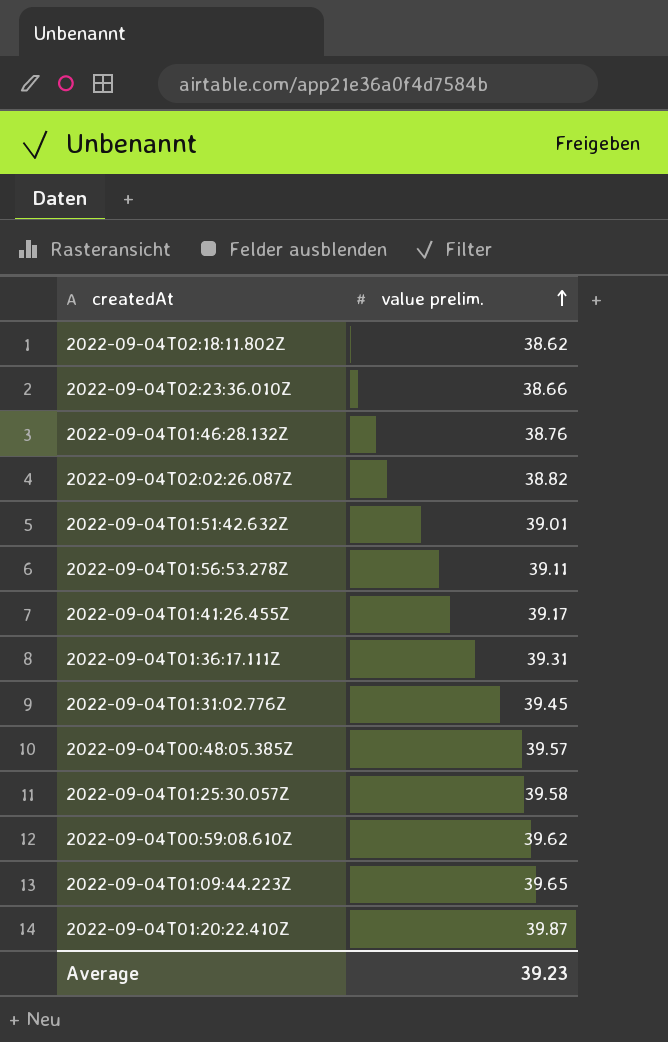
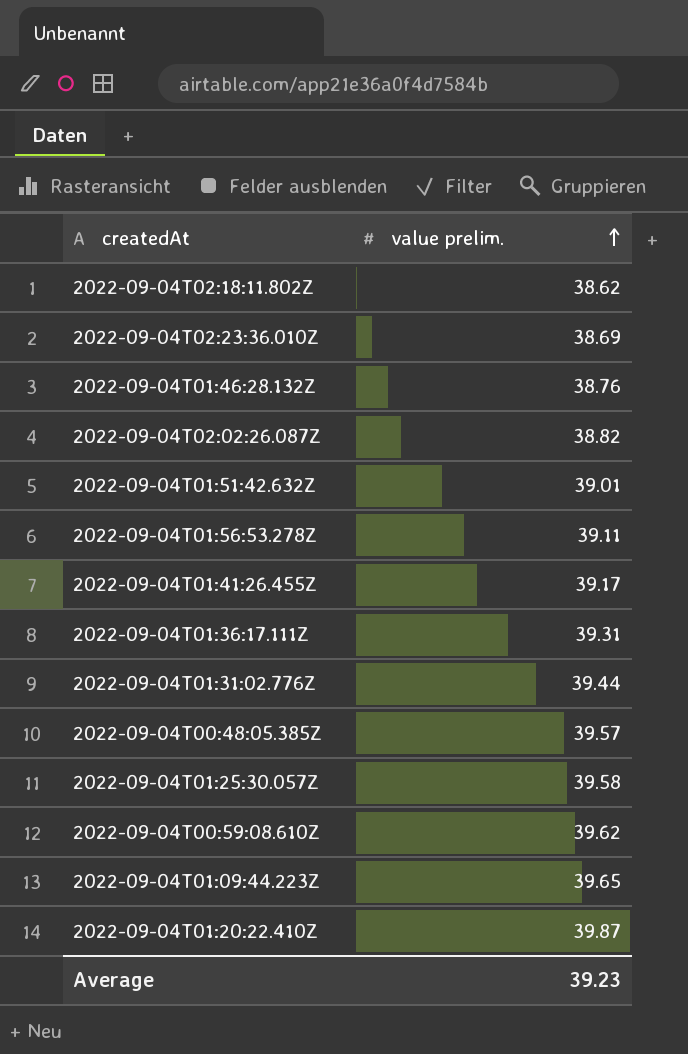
2022-09-04T02:23:36.010Z | value prelim.: 38.66 -> 38.69
2022-09-04T01:31:02.776Z | value prelim.: 39.45 -> 39.44

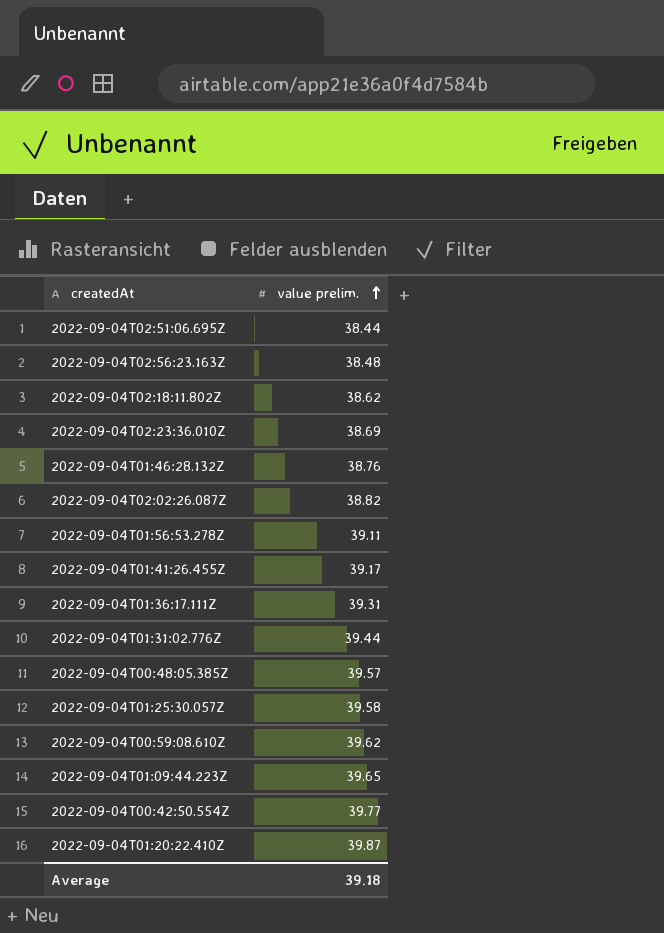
row 2022-09-04T01:51:42.632Z: 39.01 -> none
row 2022-09-04T02:51:06.695Z: none -> 38.44
row 2022-09-04T02:56:23.163Z: none -> 38.48
row 2022-09-04T00:42:50.554Z: none -> 39.77
Average | value prelim.: 39.23 -> 39.18

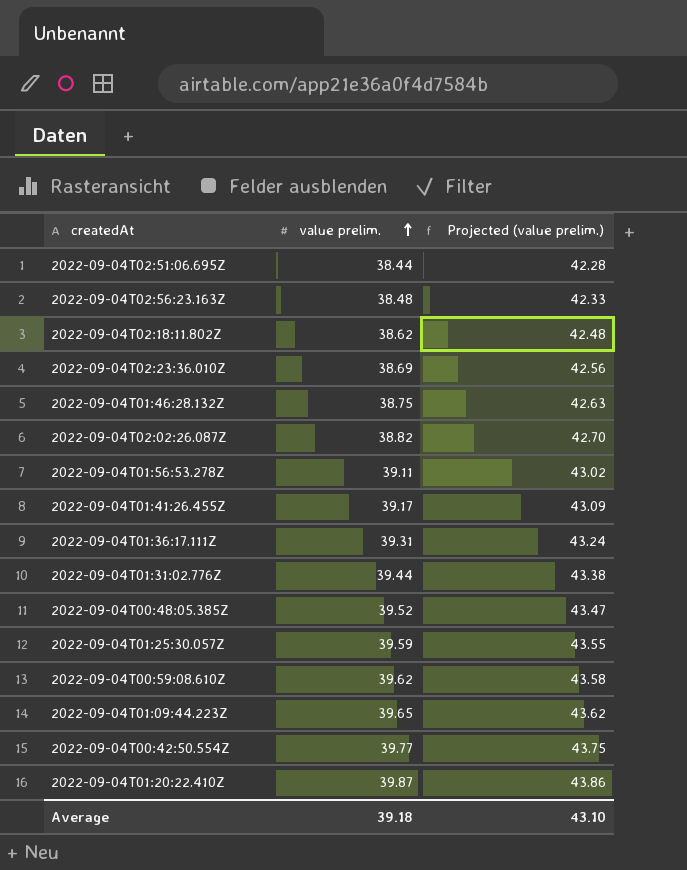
column Projected (value prelim.) | formula: none -> [value prelim.] * 1.1
2022-09-04T01:46:28.132Z | value prelim.: 38.76 -> 38.75
2022-09-04T00:48:05.385Z | value prelim.: 39.57 -> 39.52
2022-09-04T01:25:30.057Z | value prelim.: 39.58 -> 39.59

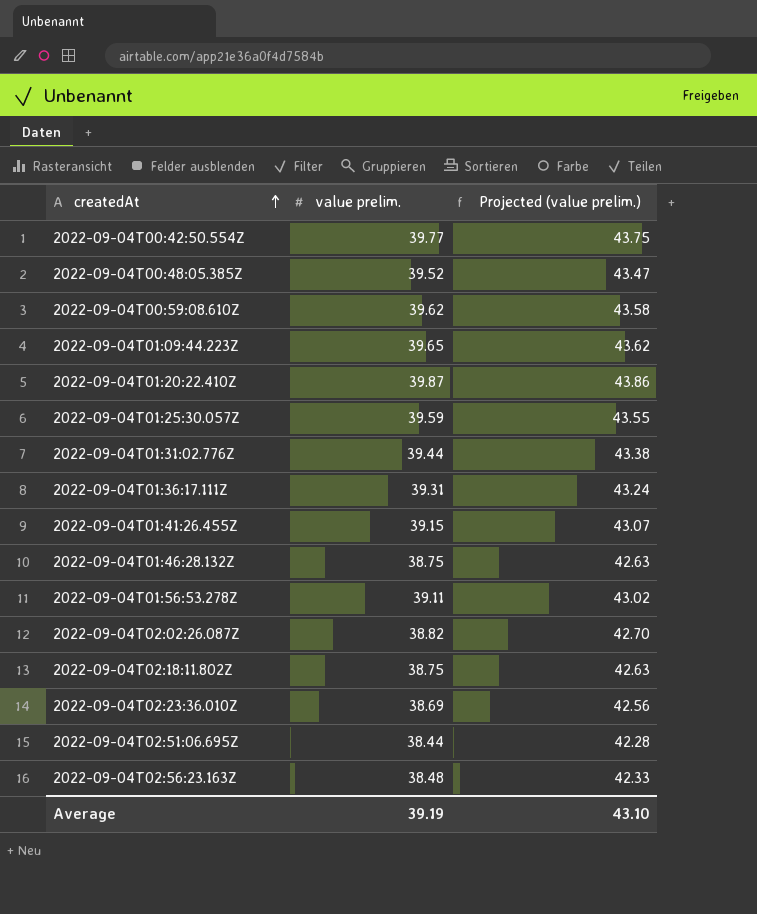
row order: value prelim. ascending -> createdAt ascending
2022-09-04T01:41:26.455Z | value prelim.: 39.17 -> 39.15
2022-09-04T01:41:26.455Z | Projected (value prelim.): 43.09 -> 43.07
2022-09-04T02:18:11.802Z | value prelim.: 38.62 -> 38.75
2022-09-04T02:18:11.802Z | Projected (value prelim.): 42.48 -> 42.63
Average | value prelim.: 39.18 -> 39.19

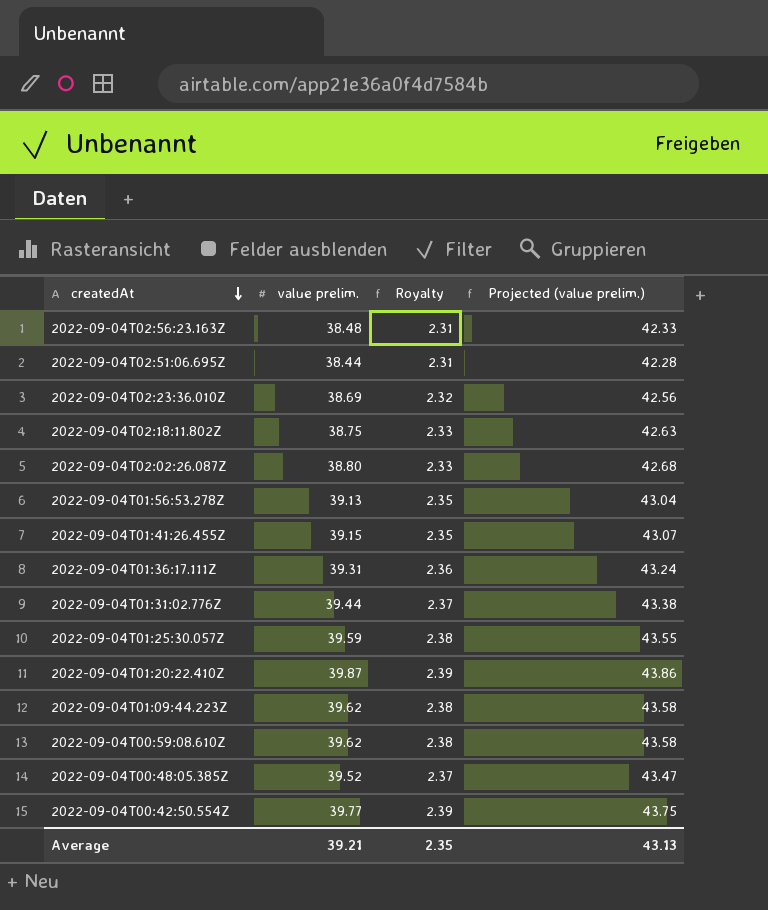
row order: createdAt ascending -> createdAt descending
column Royalty | formula: none -> [value prelim.] * 0.06
row 2022-09-04T01:46:28.132Z: 38.75 | 42.63 -> none
2022-09-04T02:02:26.087Z | value prelim.: 38.82 -> 38.80
2022-09-04T02:02:26.087Z | Projected (value prelim.): 42.70 -> 42.68
2022-09-04T01:56:53.278Z | value prelim.: 39.11 -> 39.13
2022-09-04T01:56:53.278Z | Projected (value prelim.): 43.02 -> 43.04
2022-09-04T01:09:44.223Z | value prelim.: 39.65 -> 39.62
2022-09-04T01:09:44.223Z | Projected (value prelim.): 43.62 -> 43.58
Average | value prelim.: 39.19 -> 39.21
Average | Projected (value prelim.): 43.10 -> 43.13

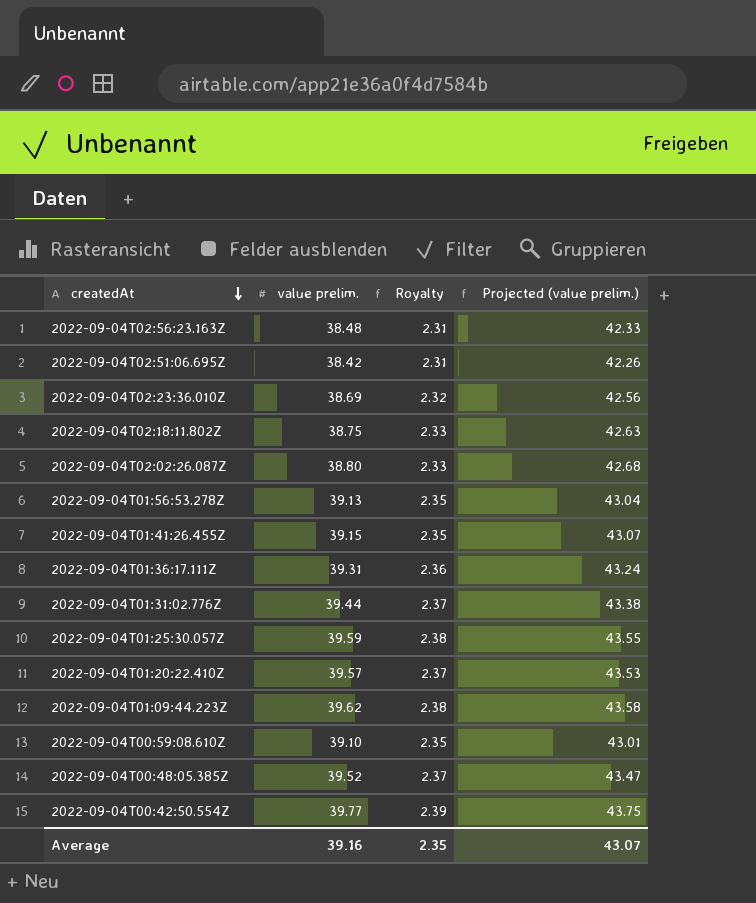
2022-09-04T02:51:06.695Z | value prelim.: 38.44 -> 38.42
2022-09-04T02:51:06.695Z | Projected (value prelim.): 42.28 -> 42.26
2022-09-04T01:20:22.410Z | value prelim.: 39.87 -> 39.57
2022-09-04T01:20:22.410Z | Royalty: 2.39 -> 2.37
2022-09-04T01:20:22.410Z | Projected (value prelim.): 43.86 -> 43.53
2022-09-04T00:59:08.610Z | value prelim.: 39.62 -> 39.10
2022-09-04T00:59:08.610Z | Royalty: 2.38 -> 2.35
2022-09-04T00:59:08.610Z | Projected (value prelim.): 43.58 -> 43.01
Average | value prelim.: 39.21 -> 39.16
Average | Projected (value prelim.): 43.13 -> 43.07

